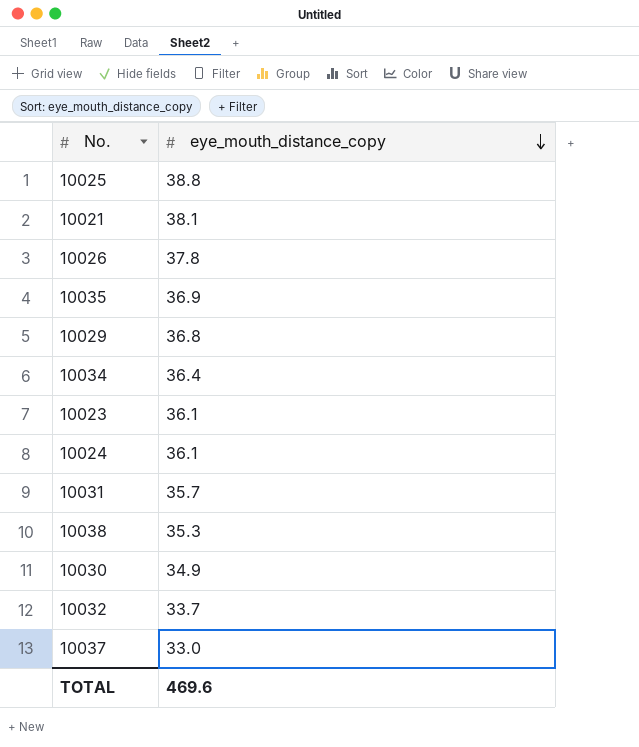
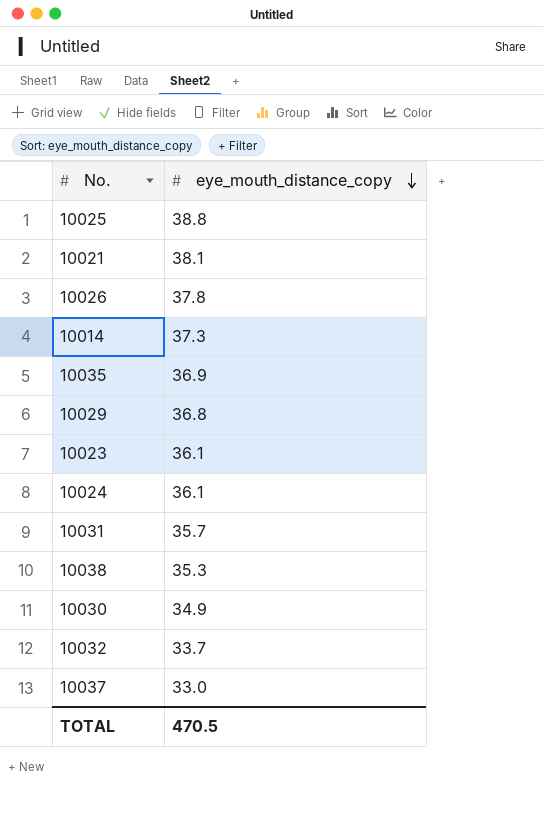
row 10034: 36.4 -> none
row 10014: none -> 37.3
TOTAL | eye_mouth_distance_copy: 469.6 -> 470.5

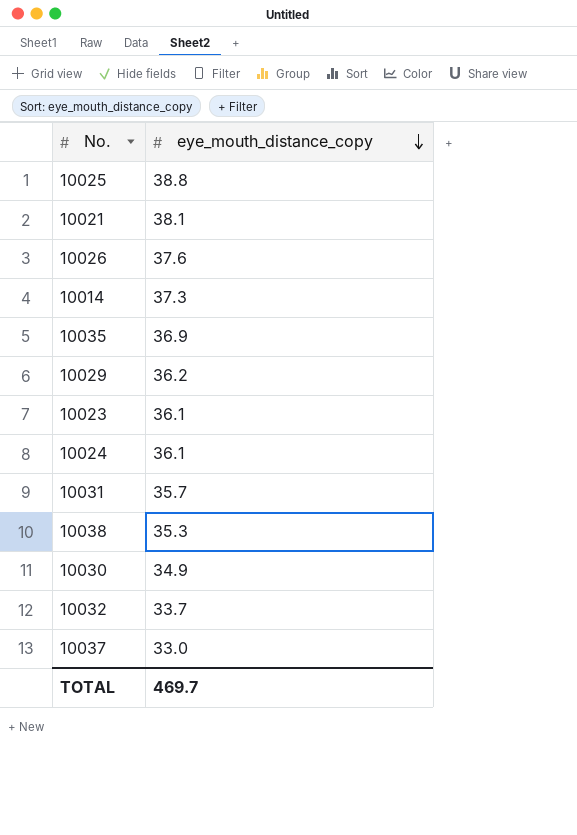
10026 | eye_mouth_distance_copy: 37.8 -> 37.6
10029 | eye_mouth_distance_copy: 36.8 -> 36.2
TOTAL | eye_mouth_distance_copy: 470.5 -> 469.7

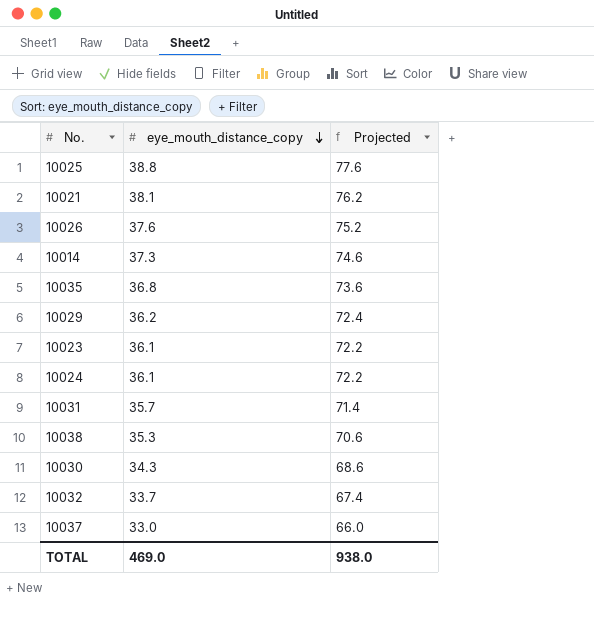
column Projected | formula: none -> [eye_mouth_distance_copy] * 2
10035 | eye_mouth_distance_copy: 36.9 -> 36.8
10030 | eye_mouth_distance_copy: 34.9 -> 34.3
TOTAL | eye_mouth_distance_copy: 469.7 -> 469.0

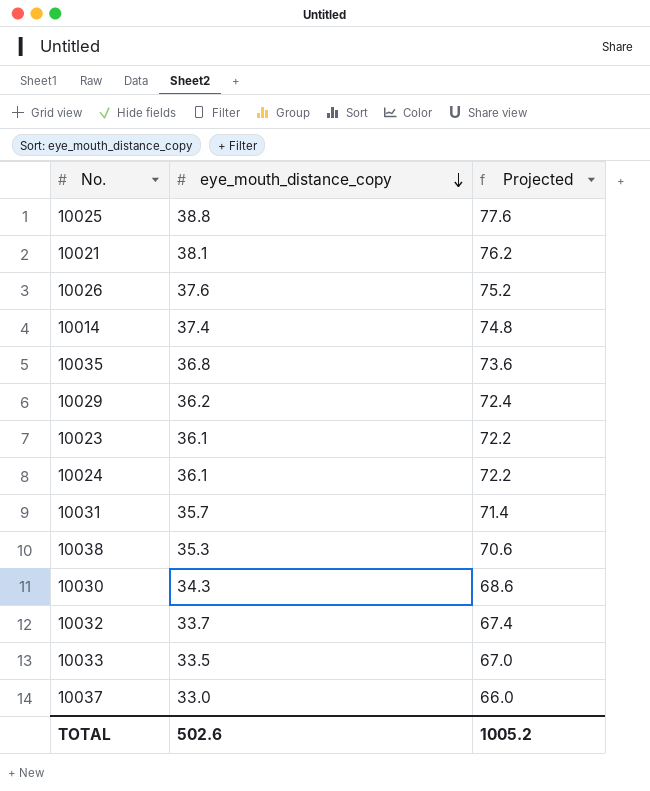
10014 | eye_mouth_distance_copy: 37.3 -> 37.4
10014 | Projected: 74.6 -> 74.8
row 10033: none -> 33.5 | 67.0
TOTAL | eye_mouth_distance_copy: 469.0 -> 502.6
TOTAL | Projected: 938.0 -> 1005.2

